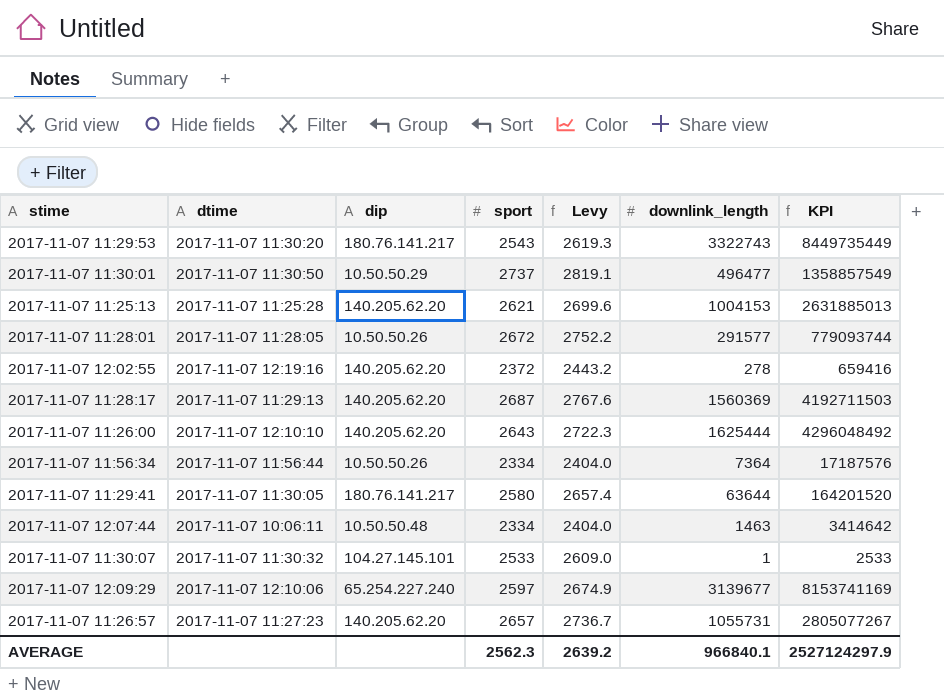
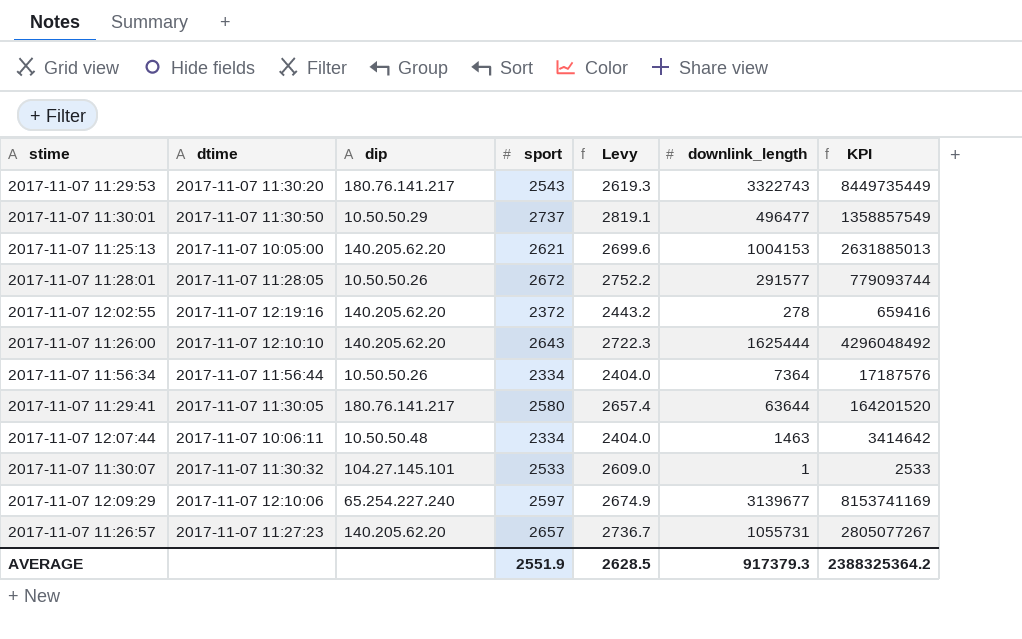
row 2017-11-07 11:28:17: 2017-11-07 11:29:13 | 140.205.62.20 | 2687 | 2767.6 | 1560369 | 4192711503 -> none
2017-11-07 11:25:13 | dtime: 2017-11-07 11:25:28 -> 2017-11-07 10:05:00
AVERAGE | sport: 2562.3 -> 2551.9
AVERAGE | Levy: 2639.2 -> 2628.5
AVERAGE | downlink_length: 966840.1 -> 917379.3
AVERAGE | KPI: 2527124297.9 -> 2388325364.2

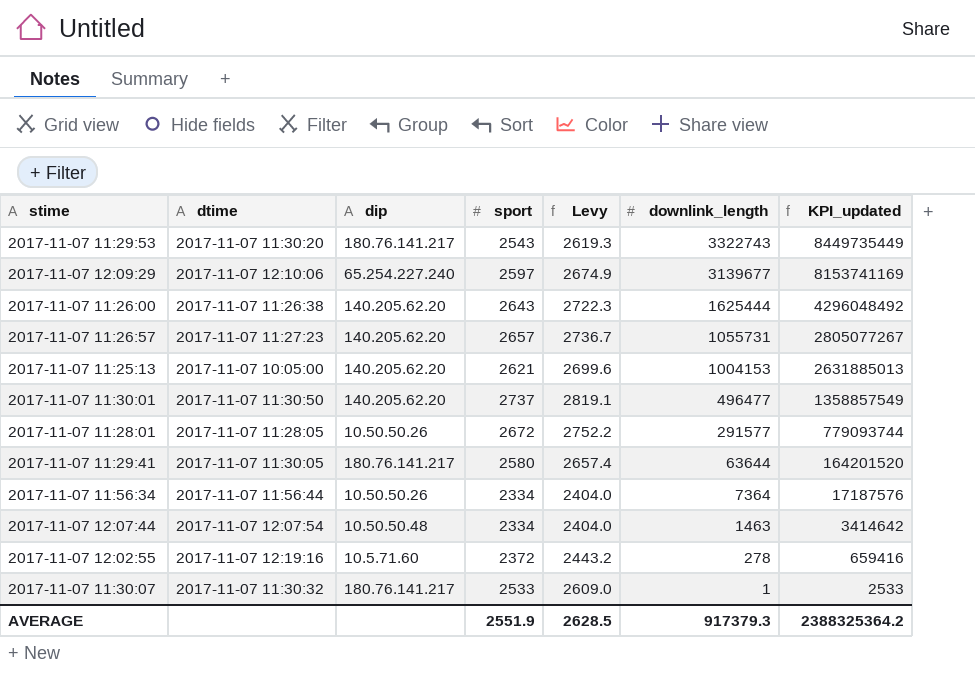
row order: none -> downlink_length descending
column name: KPI -> KPI_updated
2017-11-07 11:26:00 | dtime: 2017-11-07 12:10:10 -> 2017-11-07 11:26:38
2017-11-07 11:30:01 | dip: 10.50.50.29 -> 140.205.62.20
2017-11-07 12:07:44 | dtime: 2017-11-07 10:06:11 -> 2017-11-07 12:07:54
2017-11-07 12:02:55 | dip: 140.205.62.20 -> 10.5.71.60
2017-11-07 11:30:07 | dip: 104.27.145.101 -> 180.76.141.217

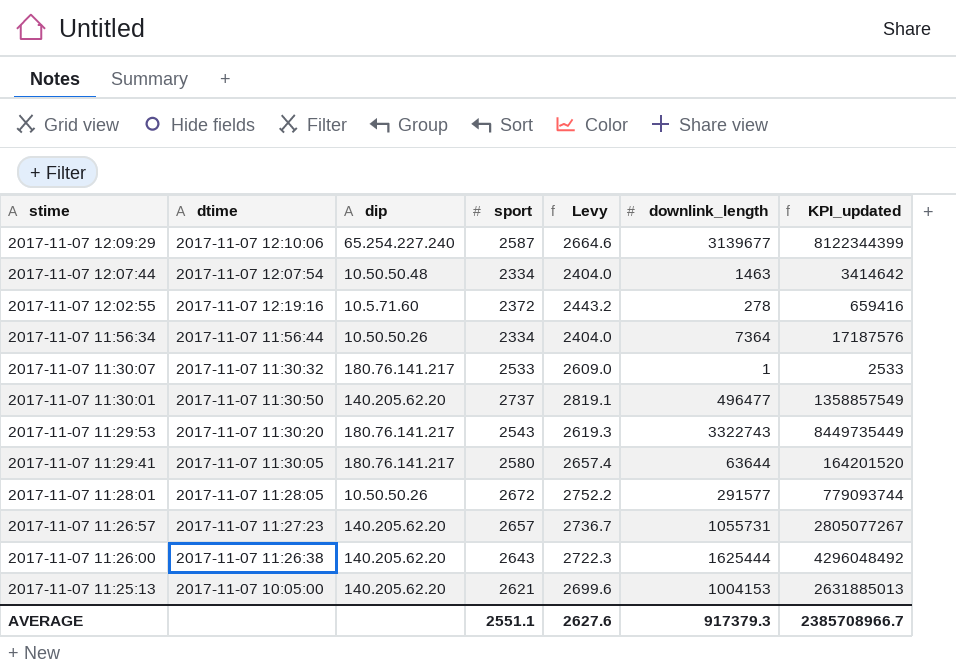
row order: downlink_length descending -> stime descending
2017-11-07 12:09:29 | sport: 2597 -> 2587
2017-11-07 12:09:29 | Levy: 2674.9 -> 2664.6
2017-11-07 12:09:29 | KPI_updated: 8153741169 -> 8122344399
AVERAGE | sport: 2551.9 -> 2551.1
AVERAGE | Levy: 2628.5 -> 2627.6
AVERAGE | KPI_updated: 2388325364.2 -> 2385708966.7

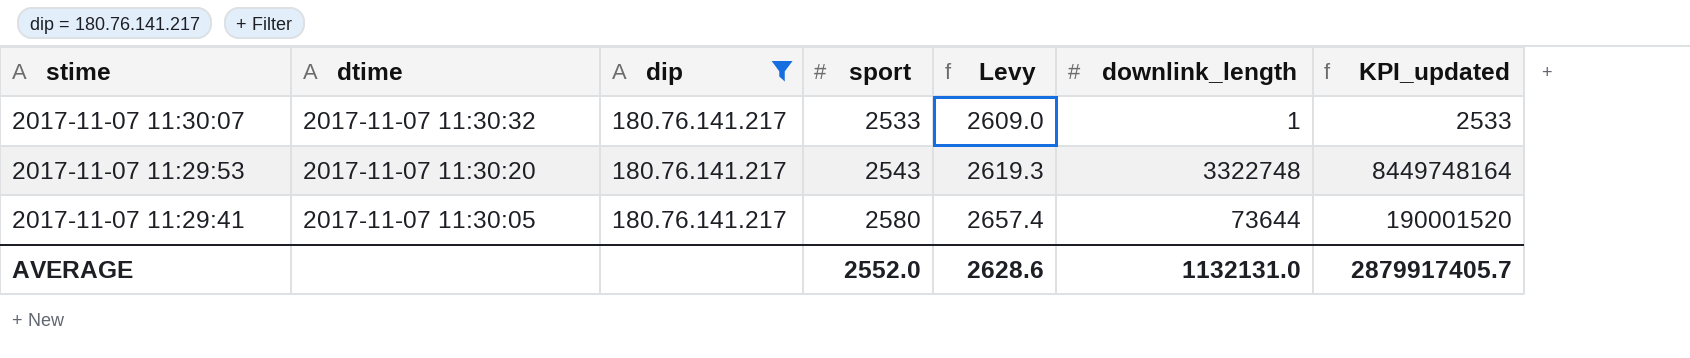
filter: none -> dip = 180.76.141.217
2017-11-07 11:29:53 | downlink_length: 3322743 -> 3322748
2017-11-07 11:29:53 | KPI_updated: 8449735449 -> 8449748164
2017-11-07 11:29:41 | downlink_length: 63644 -> 73644
2017-11-07 11:29:41 | KPI_updated: 164201520 -> 190001520
AVERAGE | sport: 2551.1 -> 2552.0
AVERAGE | Levy: 2627.6 -> 2628.6
AVERAGE | downlink_length: 917379.3 -> 1132131.0
AVERAGE | KPI_updated: 2385708966.7 -> 2879917405.7

